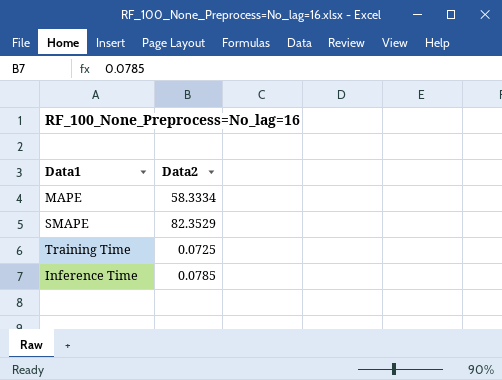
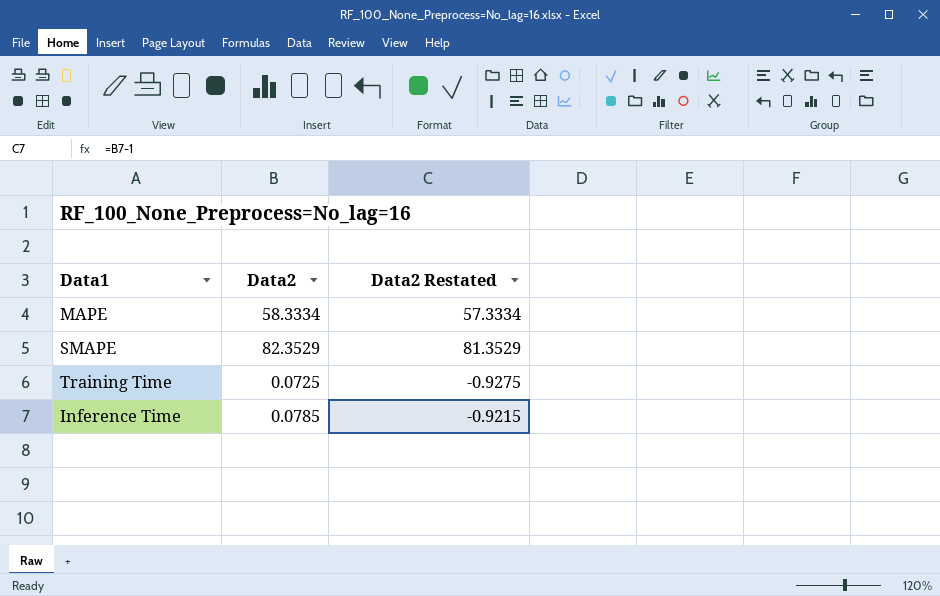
column Data2 Restated | formula: none -> [Data2] - 1

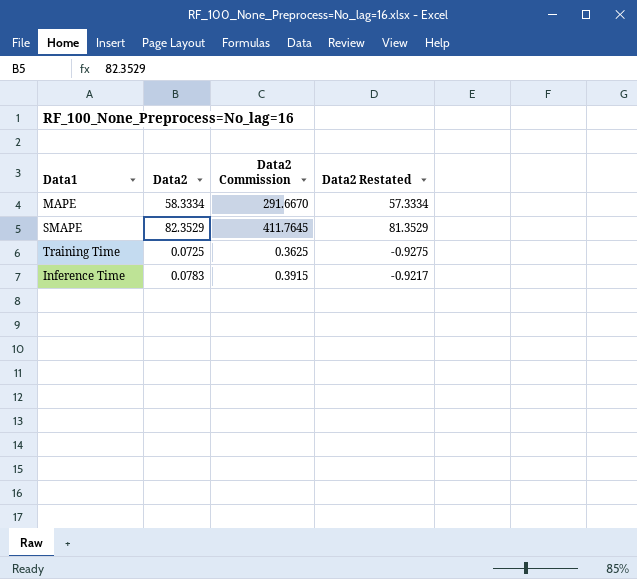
column Data2 Commission | formula: none -> [Data2] * 5
Inference Time | Data2: 0.0785 -> 0.0783
Inference Time | Data2 Restated: -0.9215 -> -0.9217

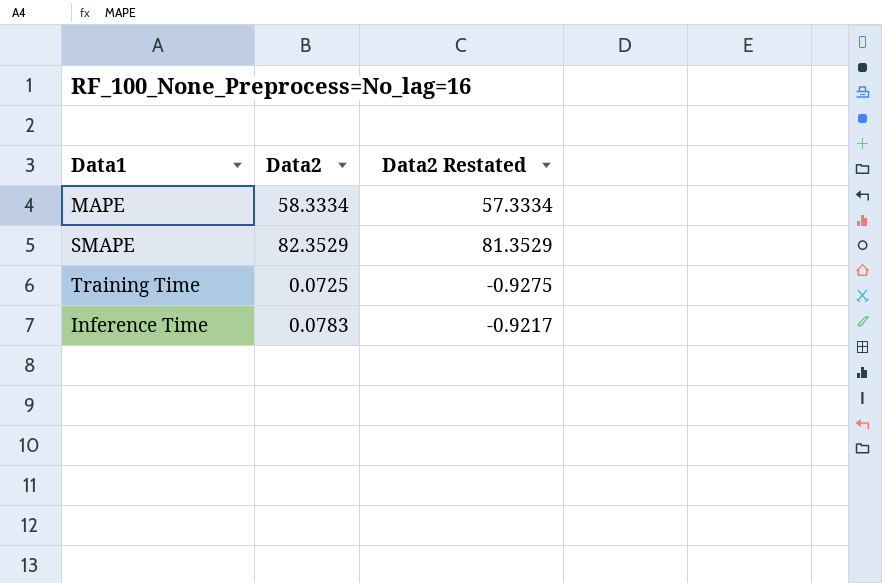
column Data2 Commission | formula: [Data2] * 5 -> none

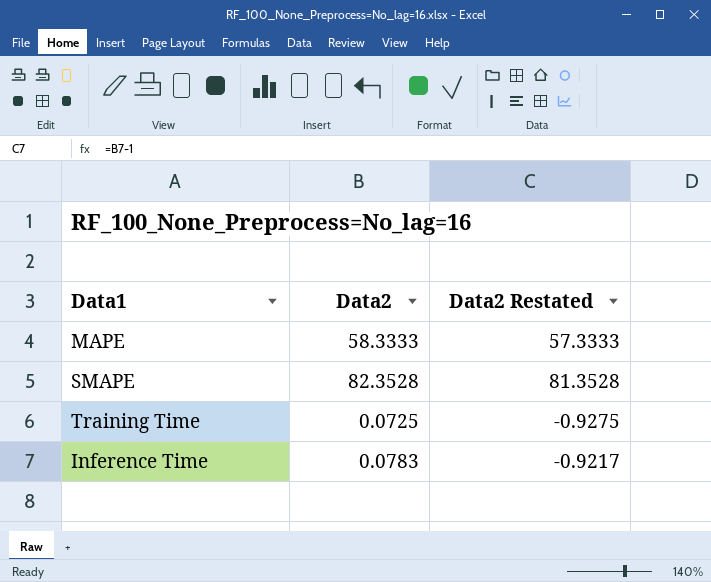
MAPE | Data2: 58.3334 -> 58.3333
MAPE | Data2 Restated: 57.3334 -> 57.3333
SMAPE | Data2: 82.3529 -> 82.3528
SMAPE | Data2 Restated: 81.3529 -> 81.3528

